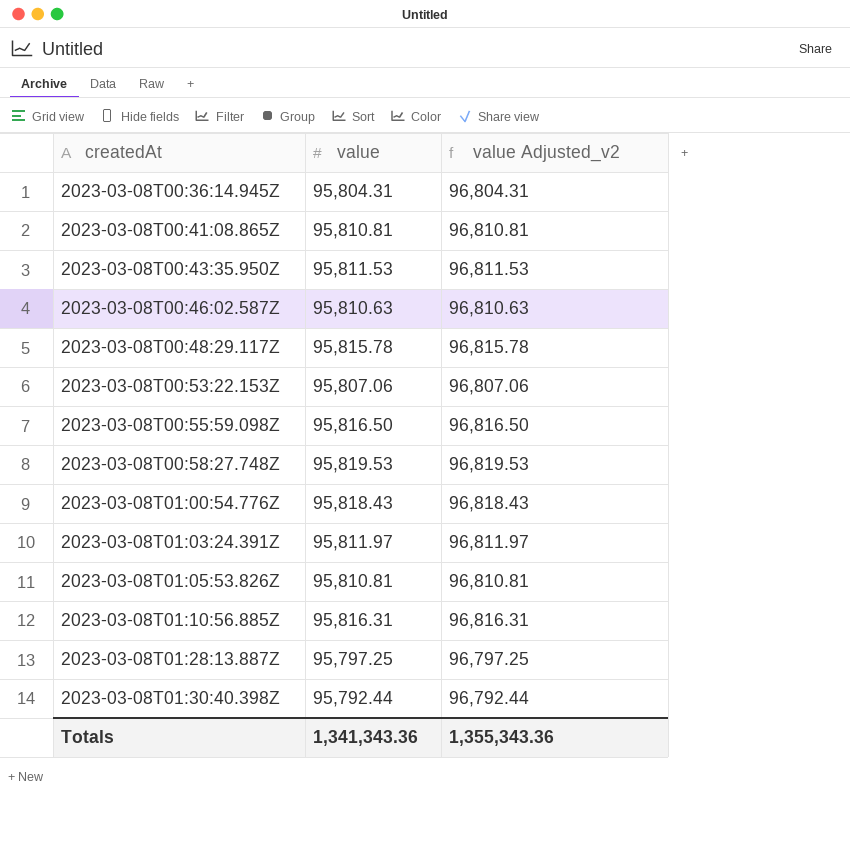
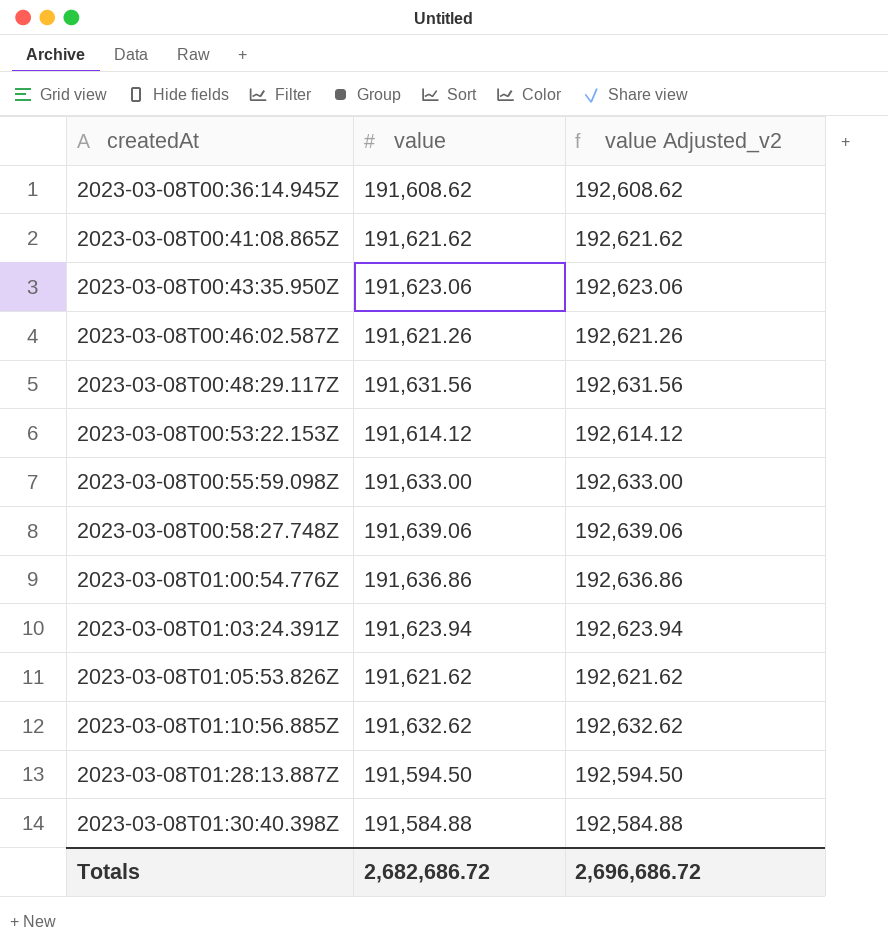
2023-03-08T00:36:14.945Z | value: 95,804.31 -> 191,608.62
2023-03-08T00:36:14.945Z | value Adjusted_v2: 96,804.31 -> 192,608.62
2023-03-08T00:41:08.865Z | value: 95,810.81 -> 191,621.62
2023-03-08T00:41:08.865Z | value Adjusted_v2: 96,810.81 -> 192,621.62
2023-03-08T00:43:35.950Z | value: 95,811.53 -> 191,623.06
2023-03-08T00:43:35.950Z | value Adjusted_v2: 96,811.53 -> 192,623.06
2023-03-08T00:46:02.587Z | value: 95,810.63 -> 191,621.26
2023-03-08T00:46:02.587Z | value Adjusted_v2: 96,810.63 -> 192,621.26
2023-03-08T00:48:29.117Z | value: 95,815.78 -> 191,631.56
2023-03-08T00:48:29.117Z | value Adjusted_v2: 96,815.78 -> 192,631.56
2023-03-08T00:53:22.153Z | value: 95,807.06 -> 191,614.12
2023-03-08T00:53:22.153Z | value Adjusted_v2: 96,807.06 -> 192,614.12
2023-03-08T00:55:59.098Z | value: 95,816.50 -> 191,633.00
2023-03-08T00:55:59.098Z | value Adjusted_v2: 96,816.50 -> 192,633.00
2023-03-08T00:58:27.748Z | value: 95,819.53 -> 191,639.06
2023-03-08T00:58:27.748Z | value Adjusted_v2: 96,819.53 -> 192,639.06
2023-03-08T01:00:54.776Z | value: 95,818.43 -> 191,636.86
2023-03-08T01:00:54.776Z | value Adjusted_v2: 96,818.43 -> 192,636.86
2023-03-08T01:03:24.391Z | value: 95,811.97 -> 191,623.94
2023-03-08T01:03:24.391Z | value Adjusted_v2: 96,811.97 -> 192,623.94
2023-03-08T01:05:53.826Z | value: 95,810.81 -> 191,621.62
2023-03-08T01:05:53.826Z | value Adjusted_v2: 96,810.81 -> 192,621.62
2023-03-08T01:10:56.885Z | value: 95,816.31 -> 191,632.62
2023-03-08T01:10:56.885Z | value Adjusted_v2: 96,816.31 -> 192,632.62
2023-03-08T01:28:13.887Z | value: 95,797.25 -> 191,594.50
2023-03-08T01:28:13.887Z | value Adjusted_v2: 96,797.25 -> 192,594.50
2023-03-08T01:30:40.398Z | value: 95,792.44 -> 191,584.88
2023-03-08T01:30:40.398Z | value Adjusted_v2: 96,792.44 -> 192,584.88
Totals | value: 1,341,343.36 -> 2,682,686.72
Totals | value Adjusted_v2: 1,355,343.36 -> 2,696,686.72

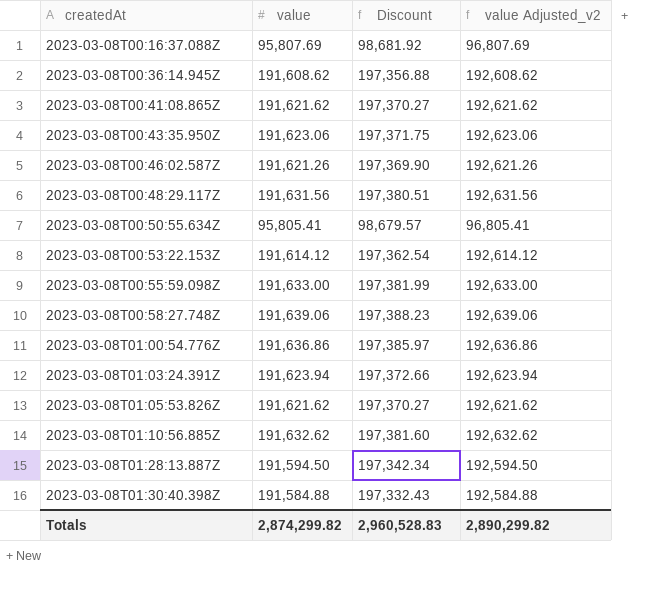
column Discount | formula: none -> [value] * 1.03
row 2023-03-08T00:16:37.088Z: none -> 95,807.69 | 98,681.92 | 96,807.69
row 2023-03-08T00:50:55.634Z: none -> 95,805.41 | 98,679.57 | 96,805.41
Totals | value: 2,682,686.72 -> 2,874,299.82
Totals | value Adjusted_v2: 2,696,686.72 -> 2,890,299.82

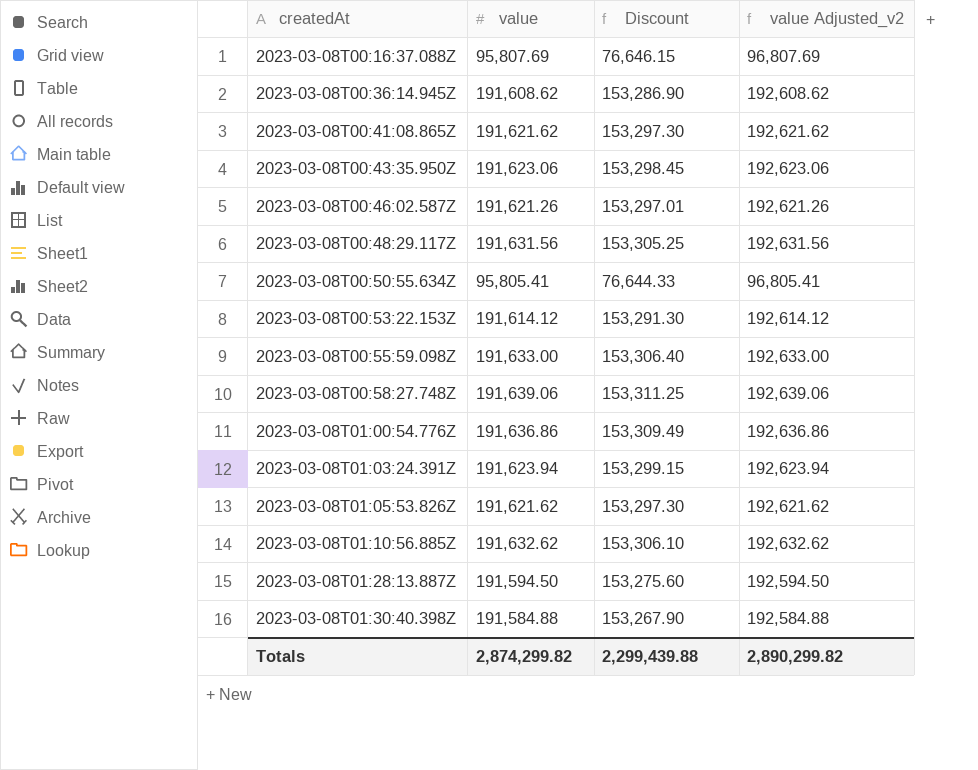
column Discount | formula: [value] * 1.03 -> [value] * 0.8
Totals | Discount: 2,960,528.83 -> 2,299,439.88

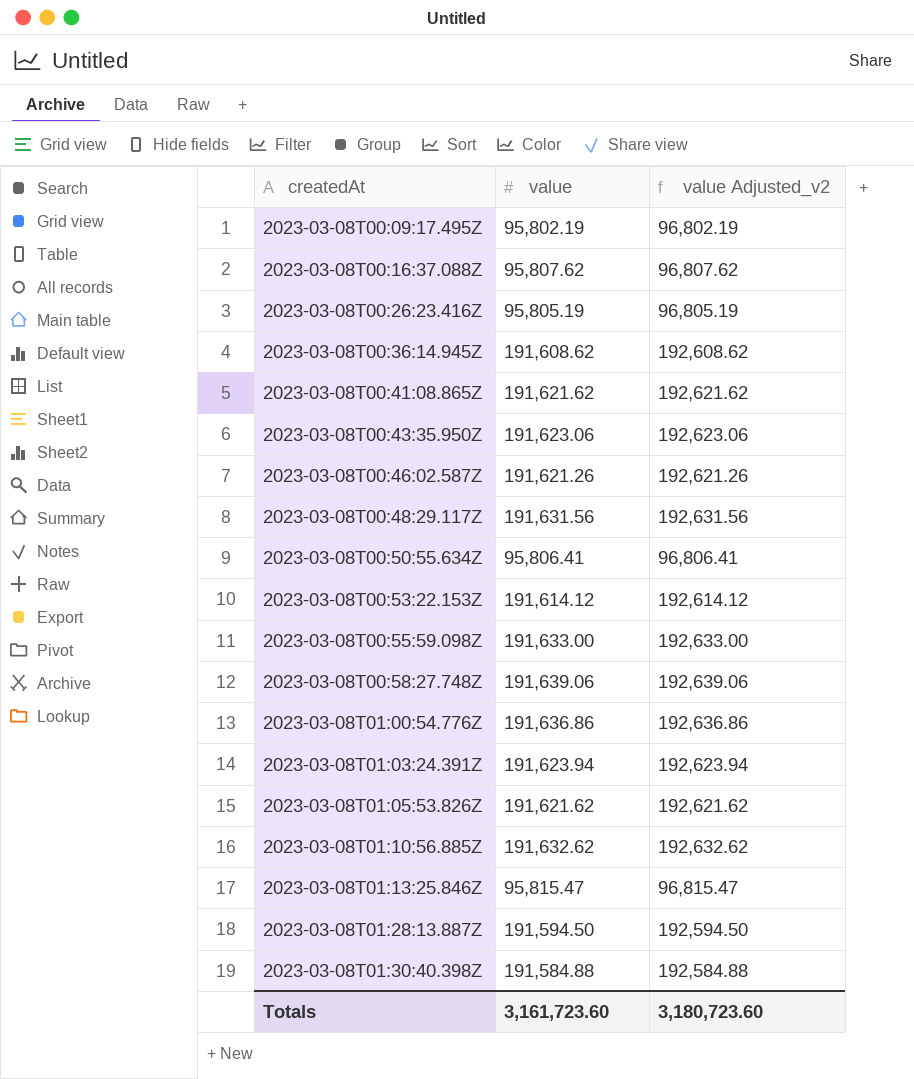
column Discount | formula: [value] * 0.8 -> none
row 2023-03-08T00:09:17.495Z: none -> 95,802.19 | 96,802.19
2023-03-08T00:16:37.088Z | value: 95,807.69 -> 95,807.62
2023-03-08T00:16:37.088Z | value Adjusted_v2: 96,807.69 -> 96,807.62
row 2023-03-08T00:26:23.416Z: none -> 95,805.19 | 96,805.19
2023-03-08T00:50:55.634Z | value: 95,805.41 -> 95,806.41
2023-03-08T00:50:55.634Z | value Adjusted_v2: 96,805.41 -> 96,806.41
row 2023-03-08T01:13:25.846Z: none -> 95,815.47 | 96,815.47
Totals | value: 2,874,299.82 -> 3,161,723.60
Totals | value Adjusted_v2: 2,890,299.82 -> 3,180,723.60

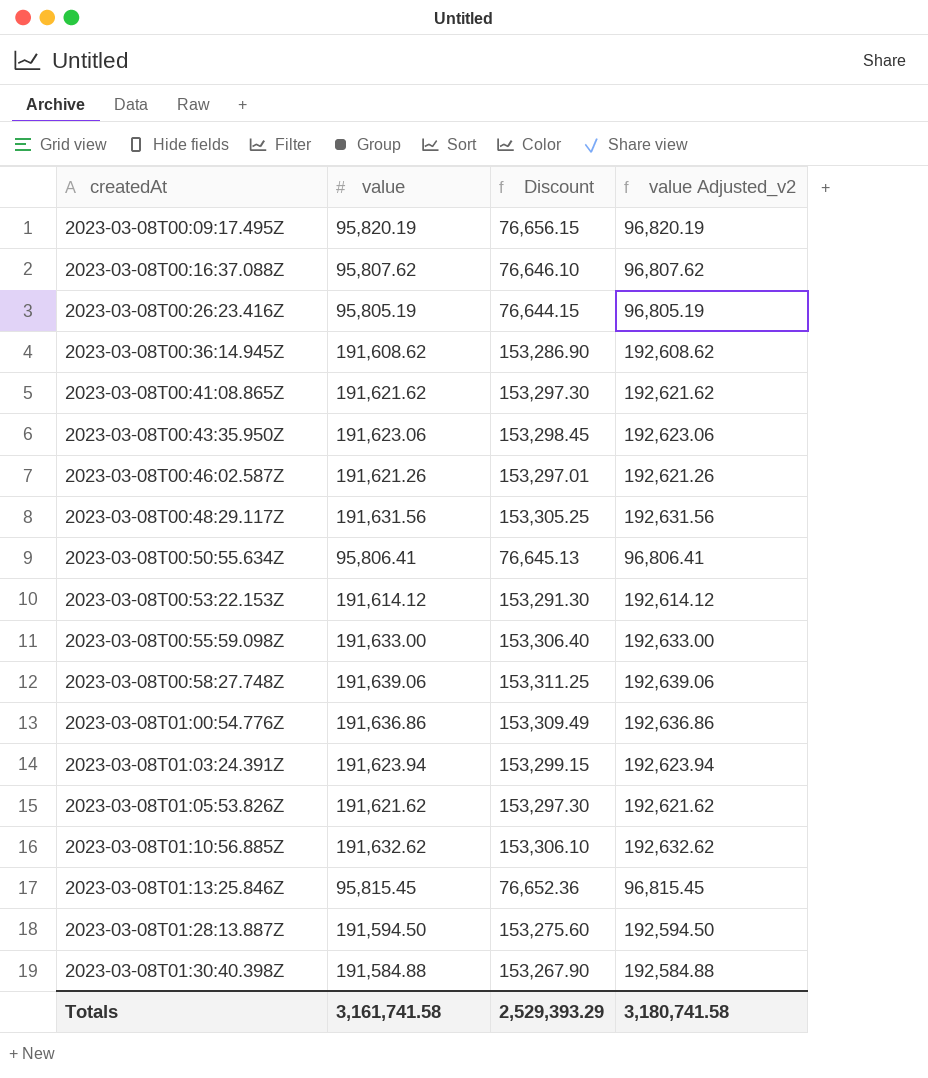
column Discount | formula: none -> [value] * 0.8
2023-03-08T00:09:17.495Z | value: 95,802.19 -> 95,820.19
2023-03-08T00:09:17.495Z | value Adjusted_v2: 96,802.19 -> 96,820.19
2023-03-08T01:13:25.846Z | value: 95,815.47 -> 95,815.45
2023-03-08T01:13:25.846Z | value Adjusted_v2: 96,815.47 -> 96,815.45
Totals | value: 3,161,723.60 -> 3,161,741.58
Totals | value Adjusted_v2: 3,180,723.60 -> 3,180,741.58

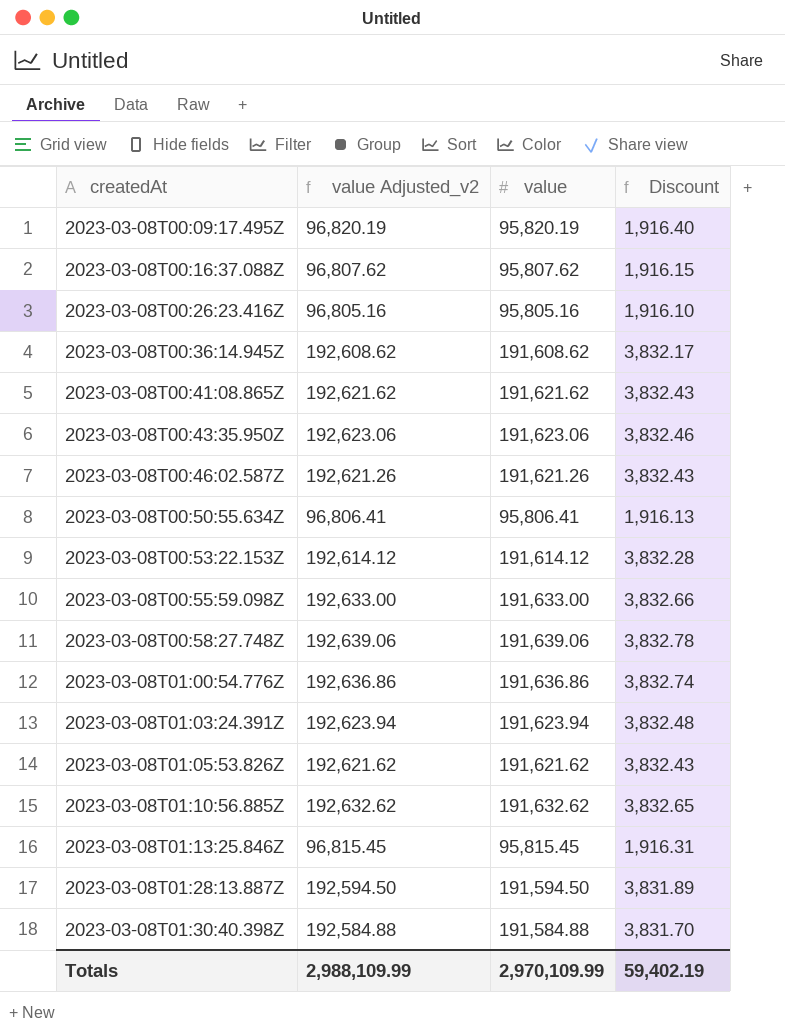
column value Adjusted_v2 | position: 4 -> 2
column Discount | formula: [value] * 0.8 -> [value] * 0.02
row 2023-03-08T00:48:29.117Z: 191,631.56 | 153,305.25 | 192,631.56 -> none
2023-03-08T00:26:23.416Z | value Adjusted_v2: 96,805.19 -> 96,805.16
2023-03-08T00:26:23.416Z | value: 95,805.19 -> 95,805.16
Totals | value Adjusted_v2: 3,180,741.58 -> 2,988,109.99
Totals | value: 3,161,741.58 -> 2,970,109.99
Totals | Discount: 2,529,393.29 -> 59,402.19

